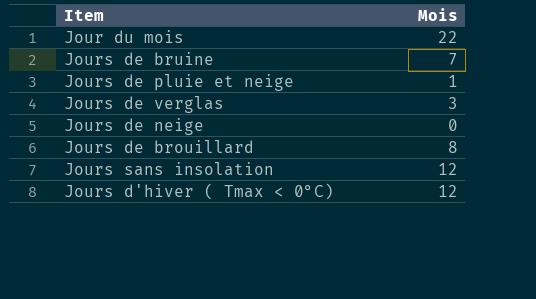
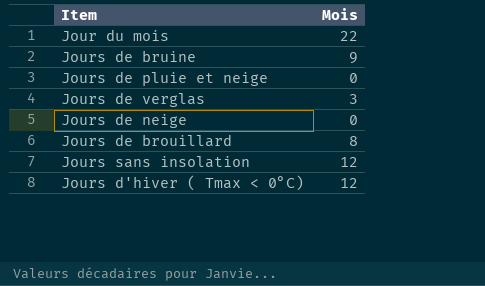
Jours de bruine | Mois: 7 -> 9
Jours de pluie et neige | Mois: 1 -> 0

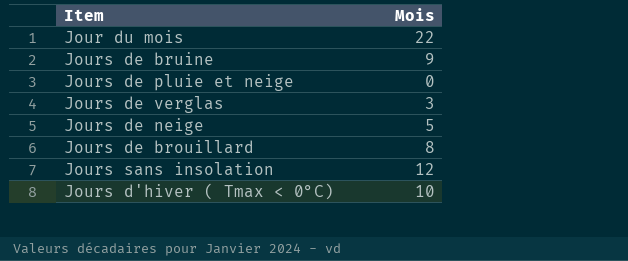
Jours de neige | Mois: 0 -> 5
Jours d'hiver ( Tmax < 0°C) | Mois: 12 -> 10

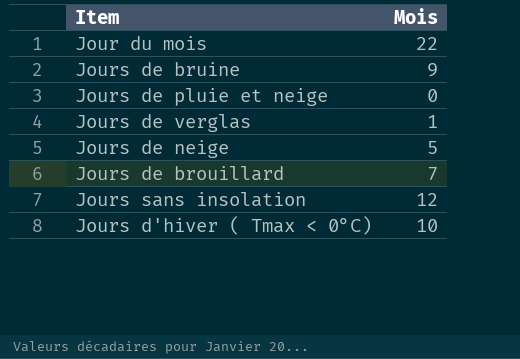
Jours de verglas | Mois: 3 -> 1
Jours de brouillard | Mois: 8 -> 7

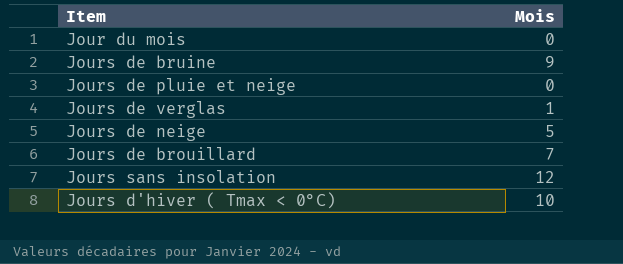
Jour du mois | Mois: 22 -> 0

